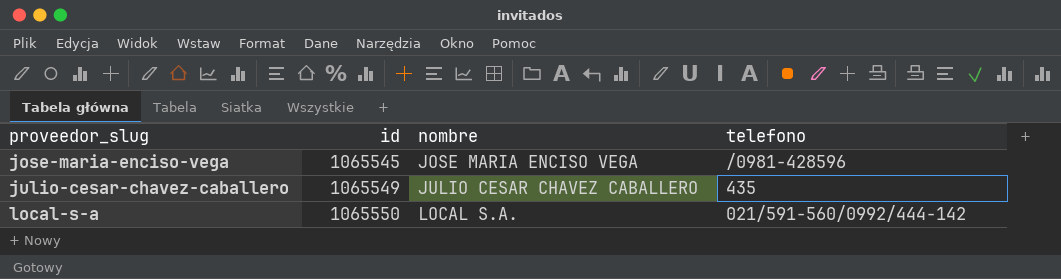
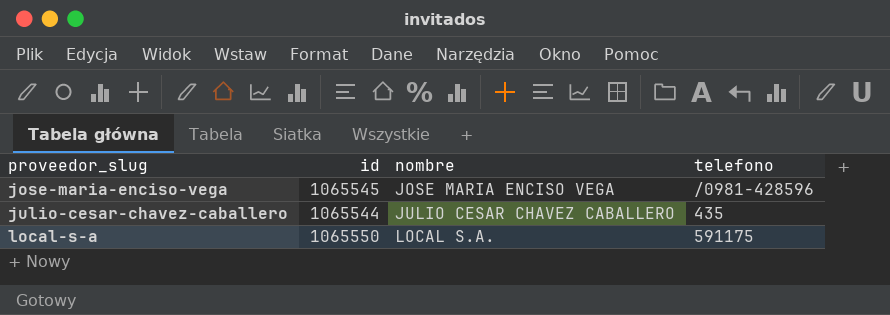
julio-cesar-chavez-caballero | id: 1065549 -> 1065544
local-s-a | telefono: 021/591-560/0992/444-142 -> 591175

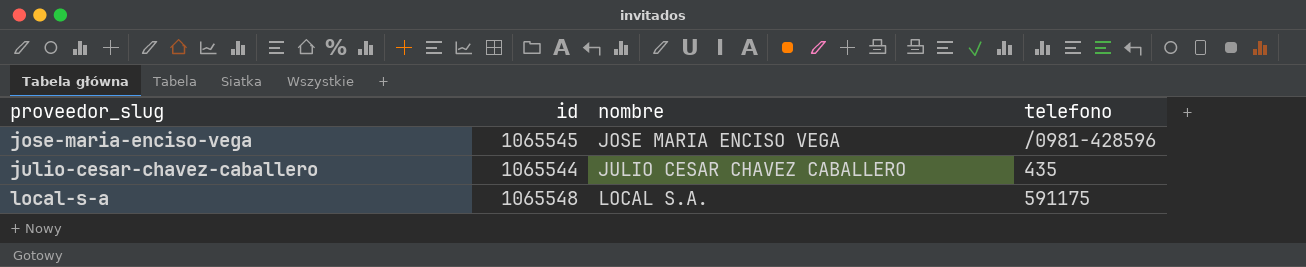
local-s-a | id: 1065550 -> 1065548

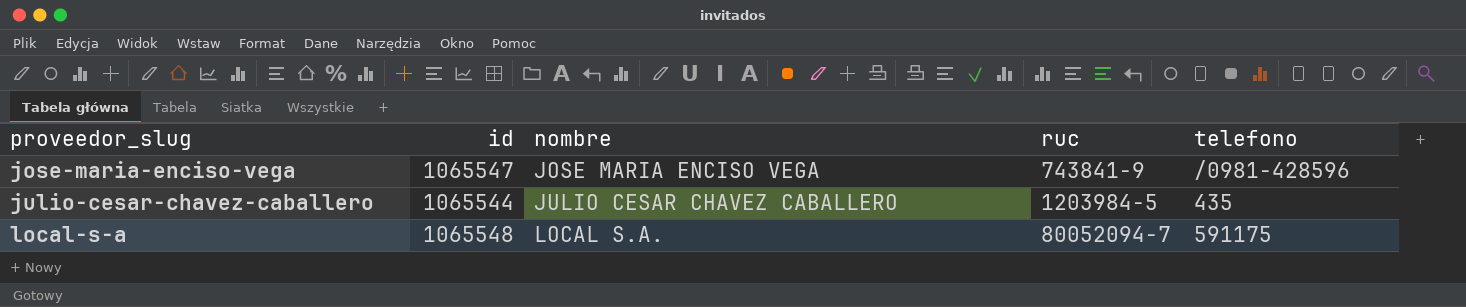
column ruc | position: none -> 4
jose-maria-enciso-vega | id: 1065545 -> 1065547

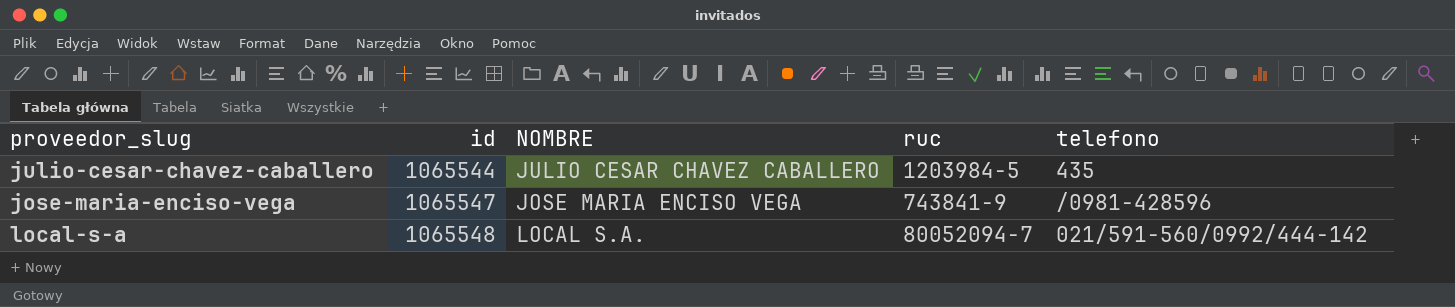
row order: proveedor_slug ascending -> id ascending
column name: nombre -> NOMBRE
local-s-a | telefono: 591175 -> 021/591-560/0992/444-142

